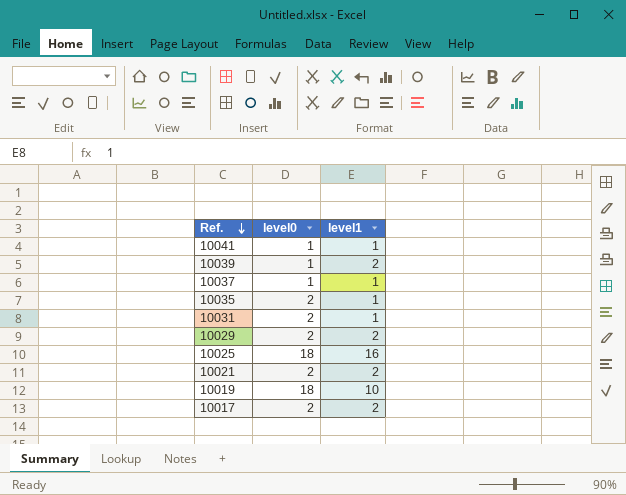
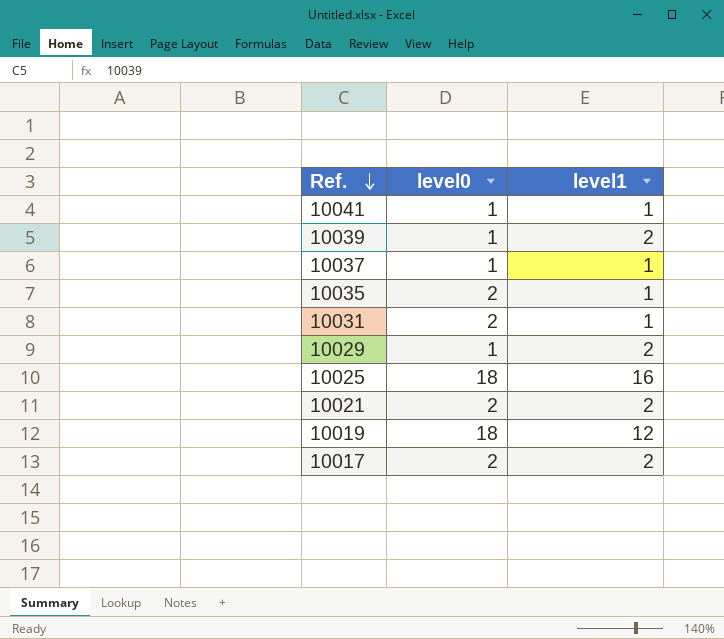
10029 | level0: 2 -> 1
10019 | level1: 10 -> 12

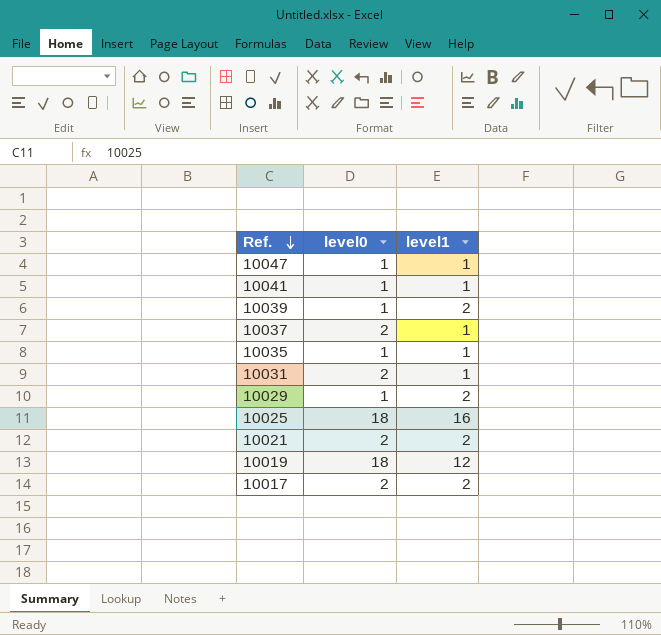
row 10047: none -> 1 | 1
10037 | level0: 1 -> 2
10035 | level0: 2 -> 1

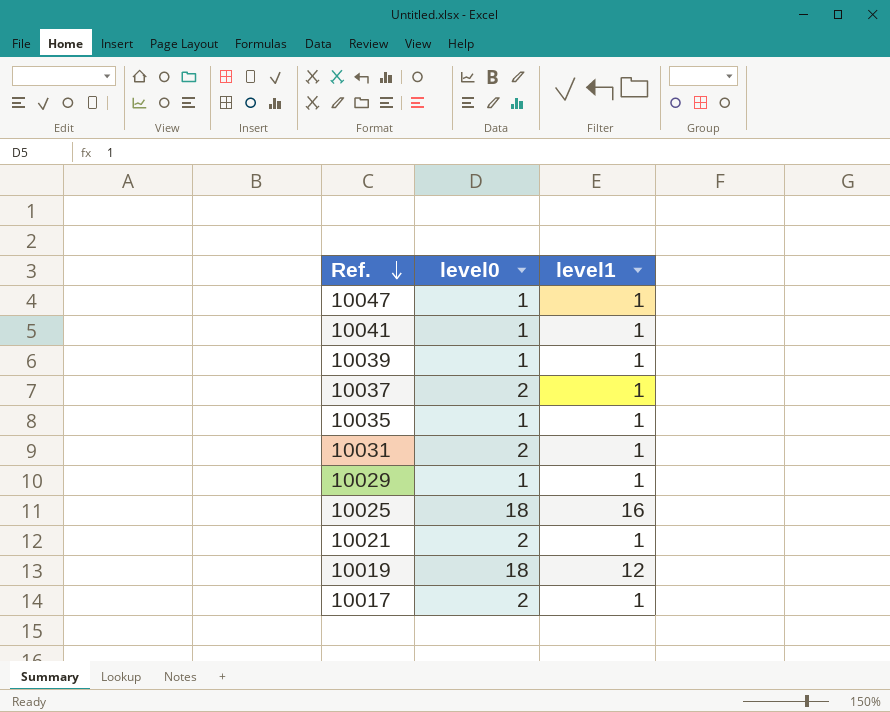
10039 | level1: 2 -> 1
10029 | level1: 2 -> 1
10021 | level1: 2 -> 1
10017 | level1: 2 -> 1

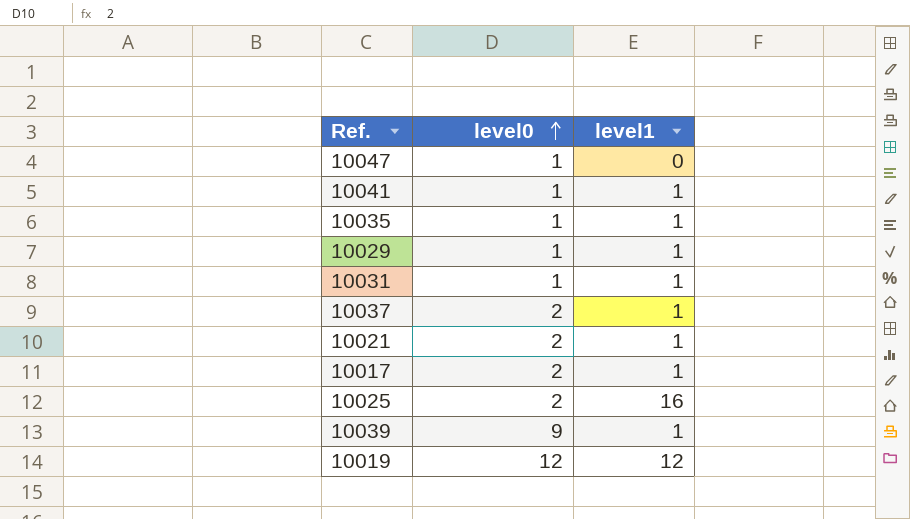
row order: Ref. descending -> level0 ascending
10047 | level1: 1 -> 0
10031 | level0: 2 -> 1
10025 | level0: 18 -> 2
10039 | level0: 1 -> 9
10019 | level0: 18 -> 12

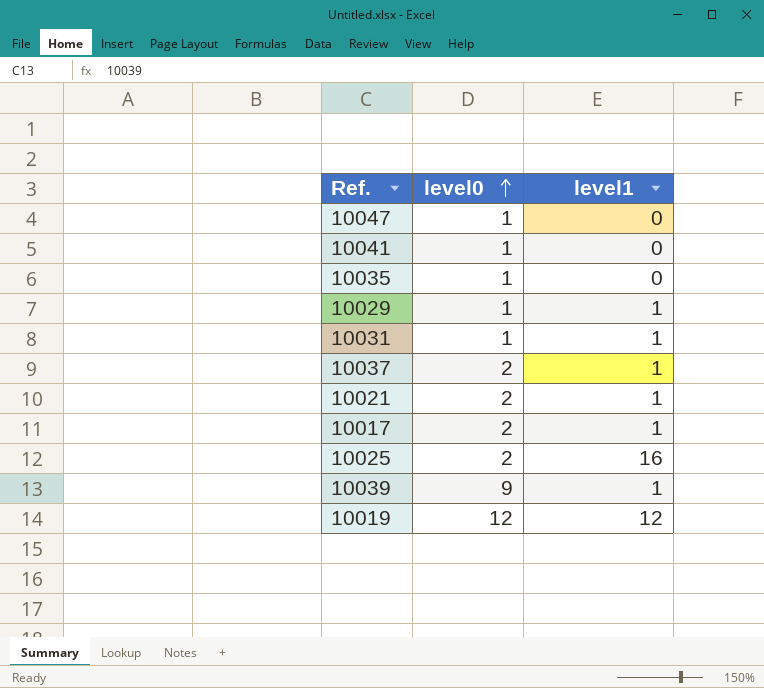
10041 | level1: 1 -> 0
10035 | level1: 1 -> 0

